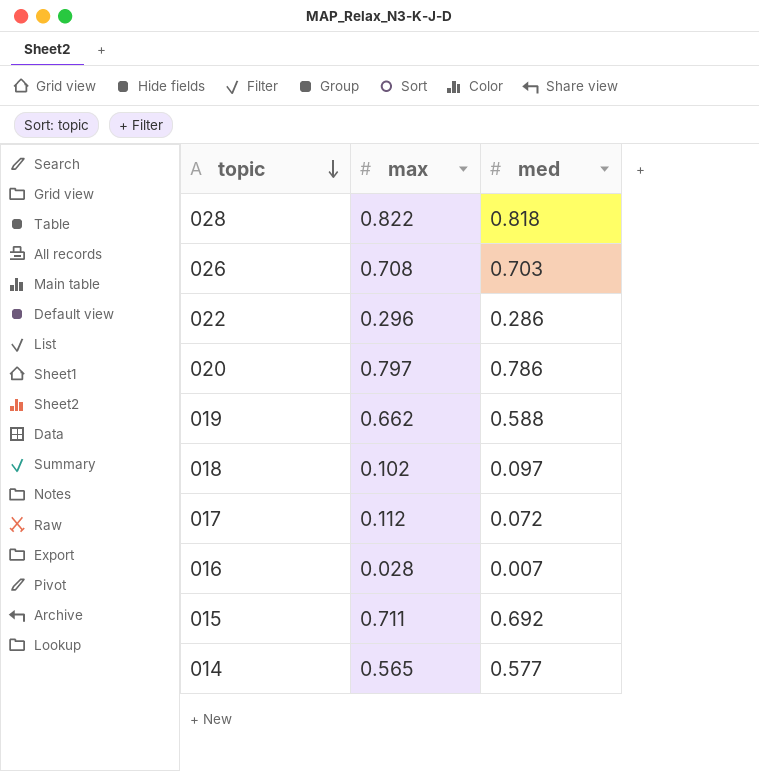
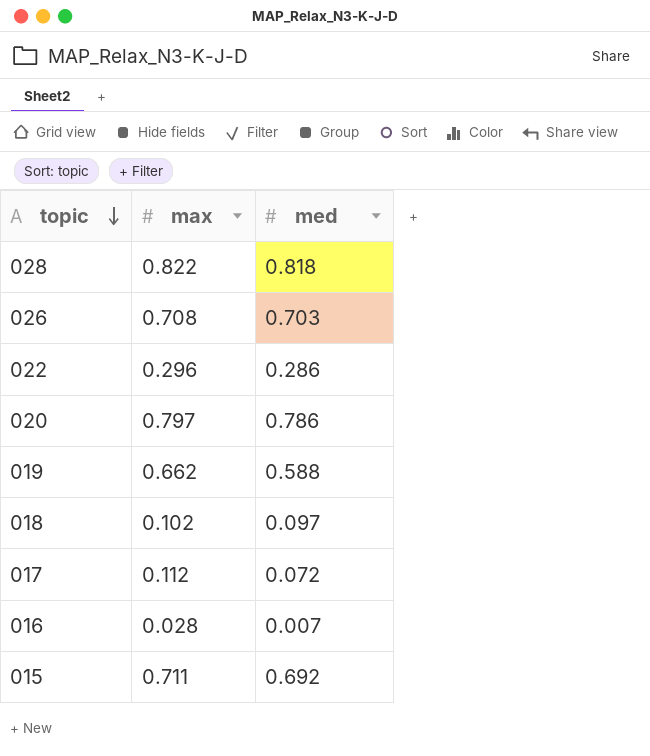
row 014: 0.565 | 0.577 -> none

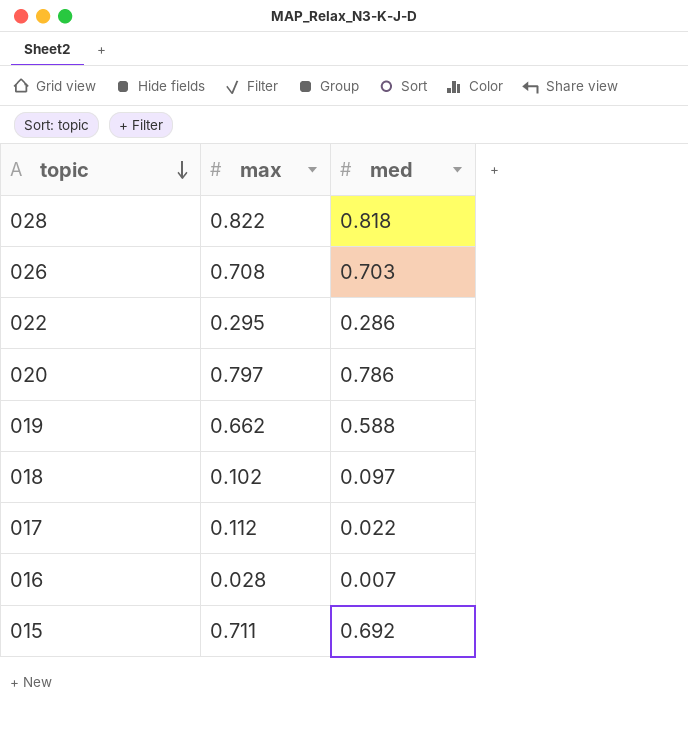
022 | max: 0.296 -> 0.295
017 | med: 0.072 -> 0.022

